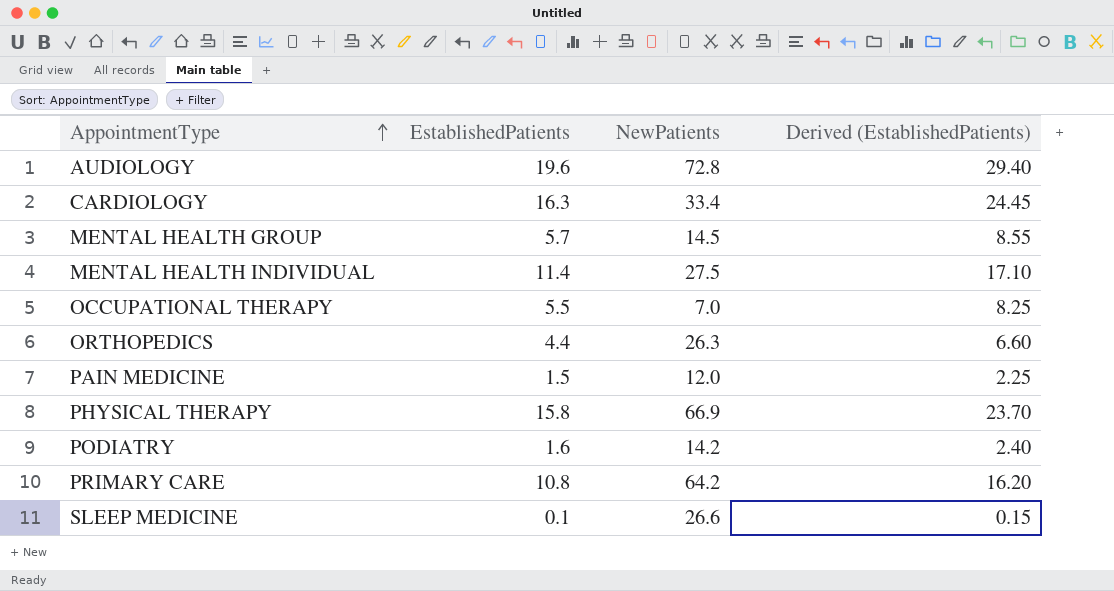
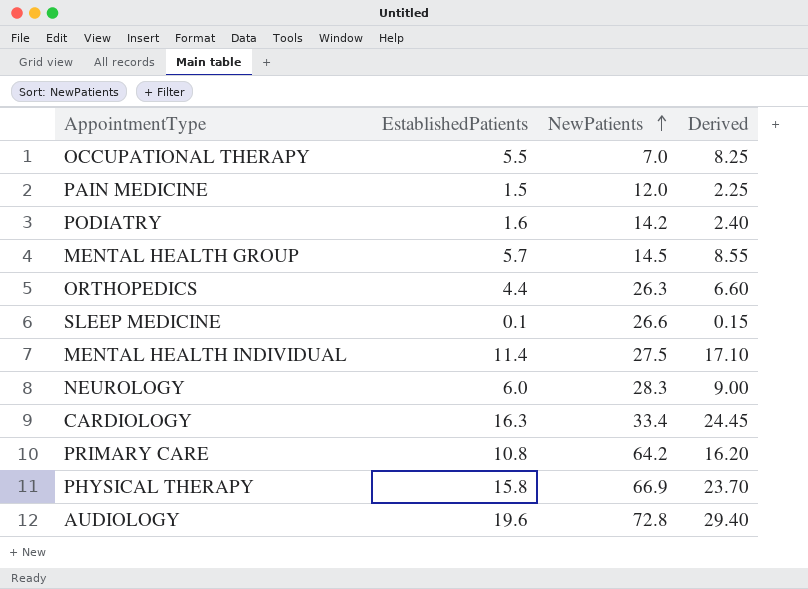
row order: AppointmentType ascending -> NewPatients ascending
column name: Derived (EstablishedPatients) -> Derived
row NEUROLOGY: none -> 6.0 | 28.3 | 9.00

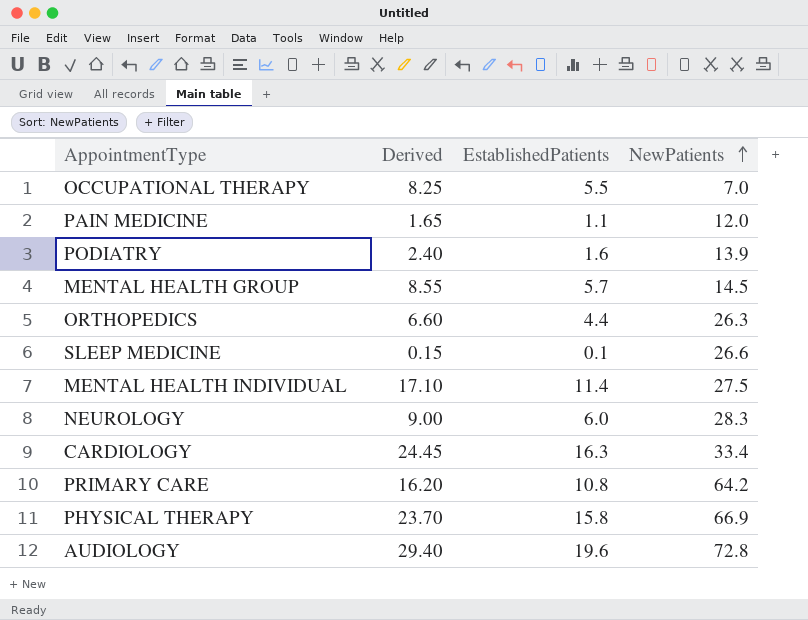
column Derived | position: 4 -> 2
PAIN MEDICINE | Derived: 2.25 -> 1.65
PAIN MEDICINE | EstablishedPatients: 1.5 -> 1.1
PODIATRY | NewPatients: 14.2 -> 13.9

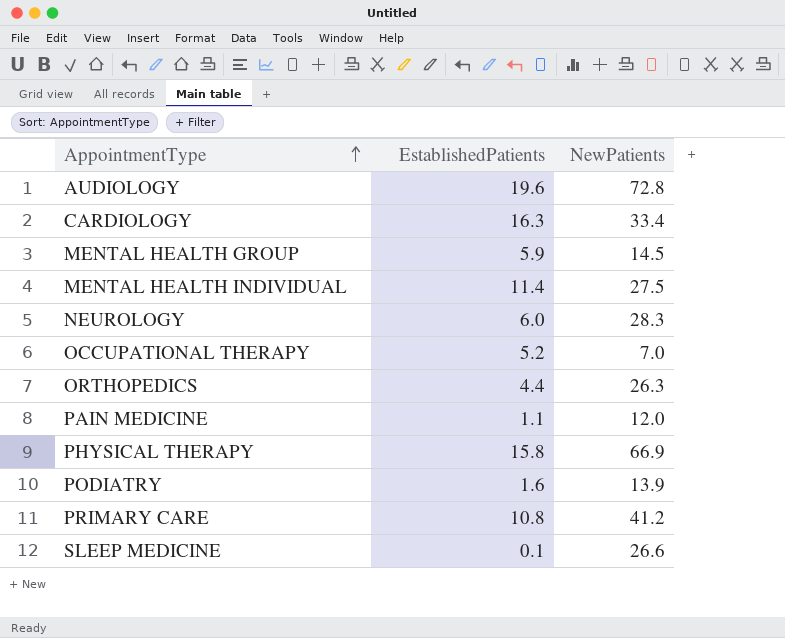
row order: NewPatients ascending -> AppointmentType ascending
column Derived | formula: [EstablishedPatients] * 1.5 -> none
MENTAL HEALTH GROUP | EstablishedPatients: 5.7 -> 5.9
OCCUPATIONAL THERAPY | EstablishedPatients: 5.5 -> 5.2
PRIMARY CARE | NewPatients: 64.2 -> 41.2

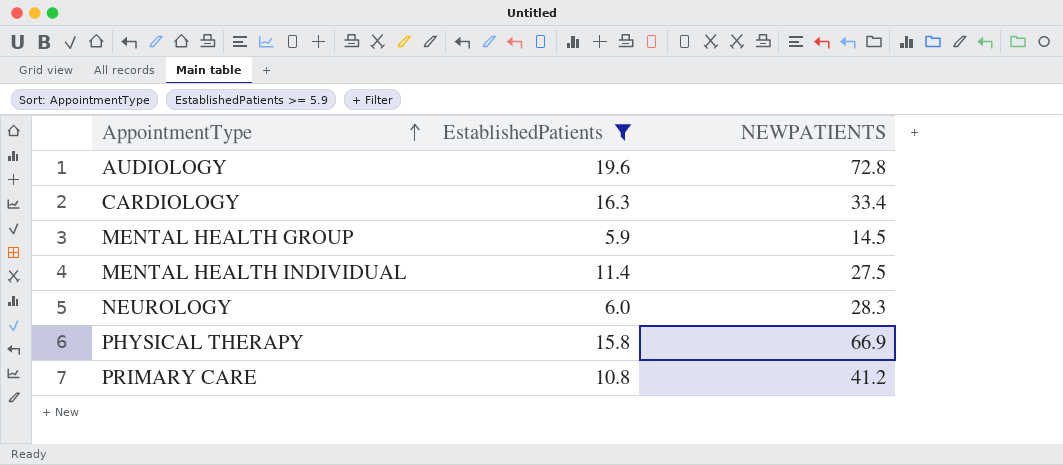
filter: none -> EstablishedPatients >= 5.9
column name: NewPatients -> NEWPATIENTS

